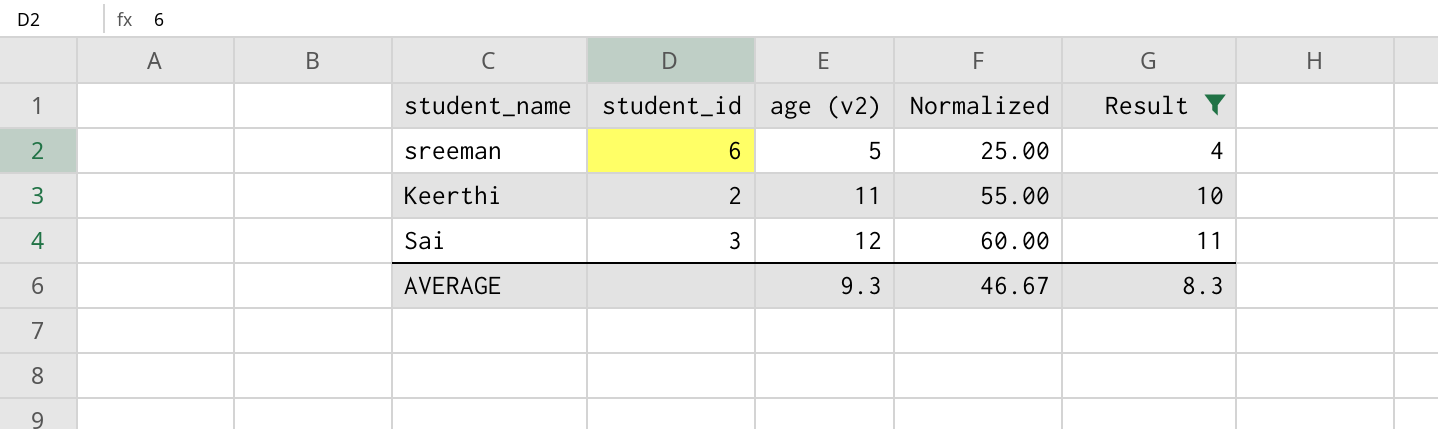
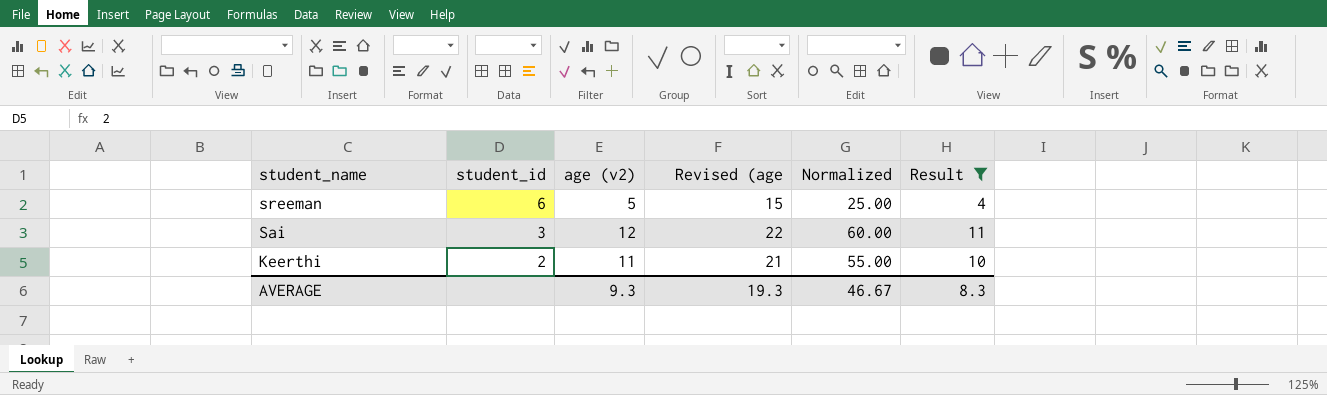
row order: age (v2) ascending -> student_name descending
column Revised (age | formula: none -> [age (v2)] + 10

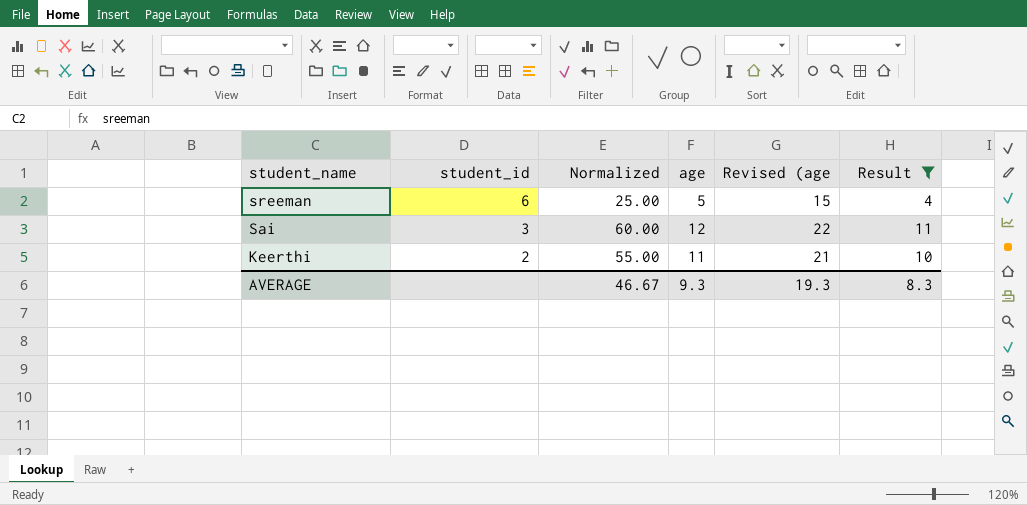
column Normalized | position: 5 -> 3
column name: age (v2) -> age

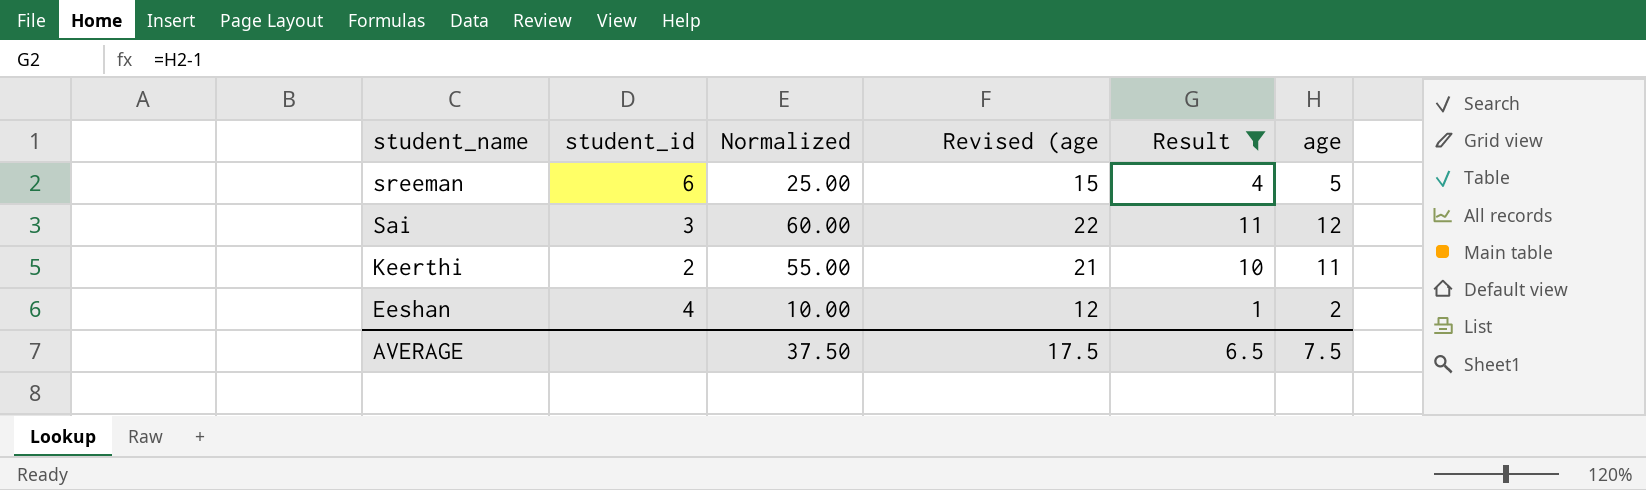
column age | position: 4 -> 6
row Eeshan: none -> 4 | 10.00 | 12 | 1 | 2
AVERAGE | Normalized: 46.67 -> 37.50
AVERAGE | Revised (age: 19.3 -> 17.5
AVERAGE | Result: 8.3 -> 6.5
AVERAGE | age: 9.3 -> 7.5

